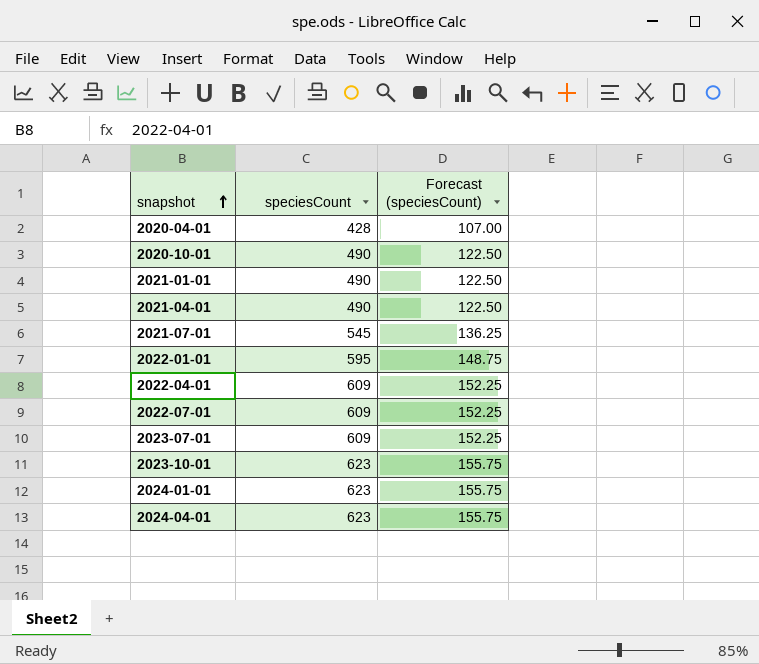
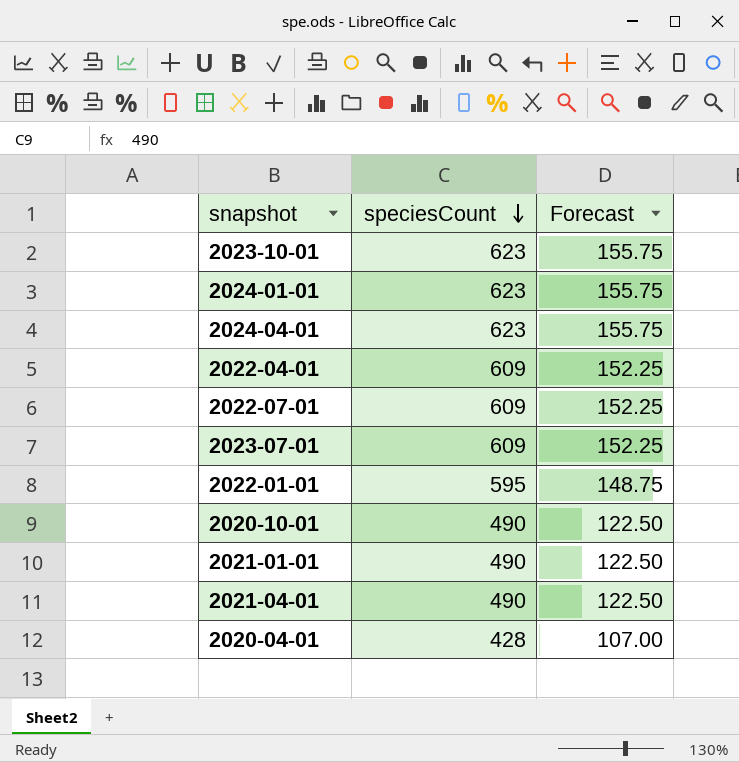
row order: snapshot ascending -> speciesCount descending
column name: Forecast (speciesCount) -> Forecast
row 2021-07-01: 545 | 136.25 -> none

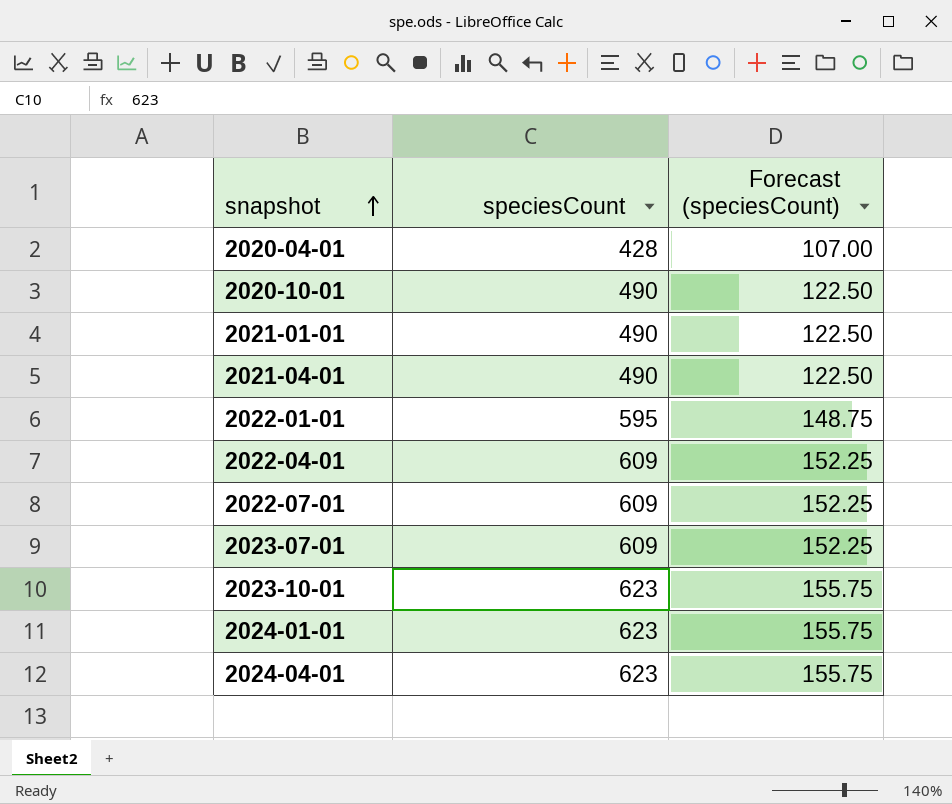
row order: speciesCount descending -> snapshot ascending
column name: Forecast -> Forecast (speciesCount)

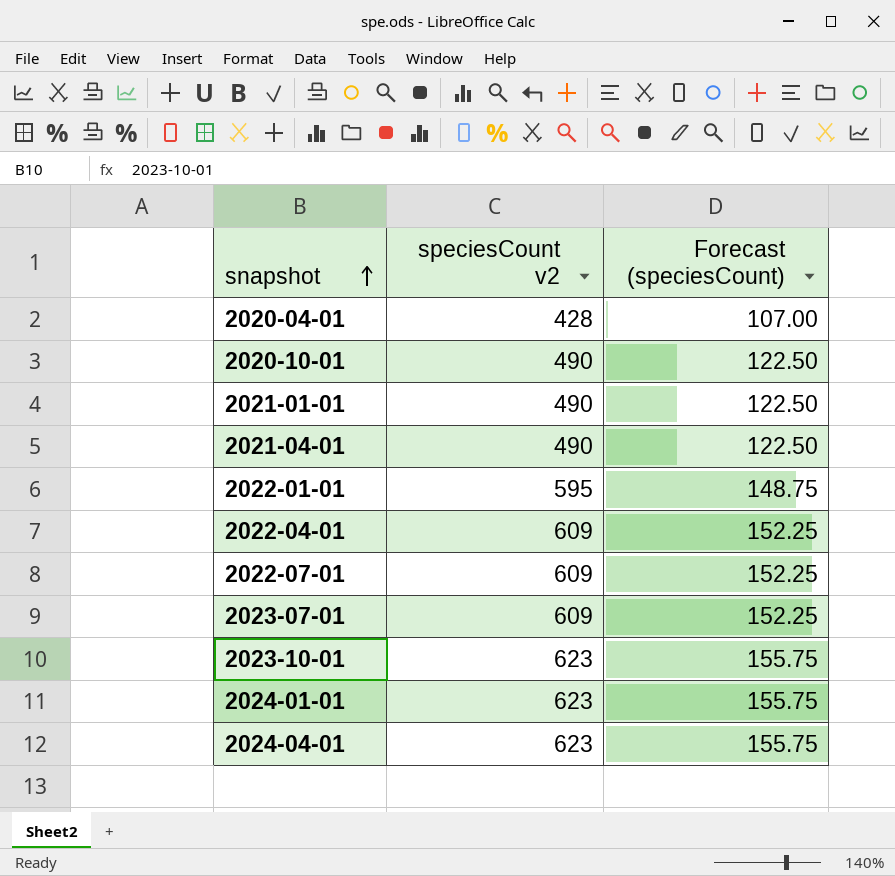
column name: speciesCount -> speciesCount v2

